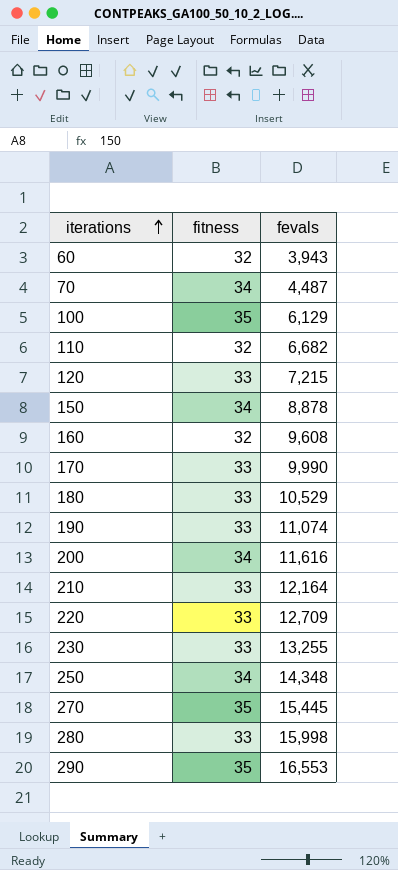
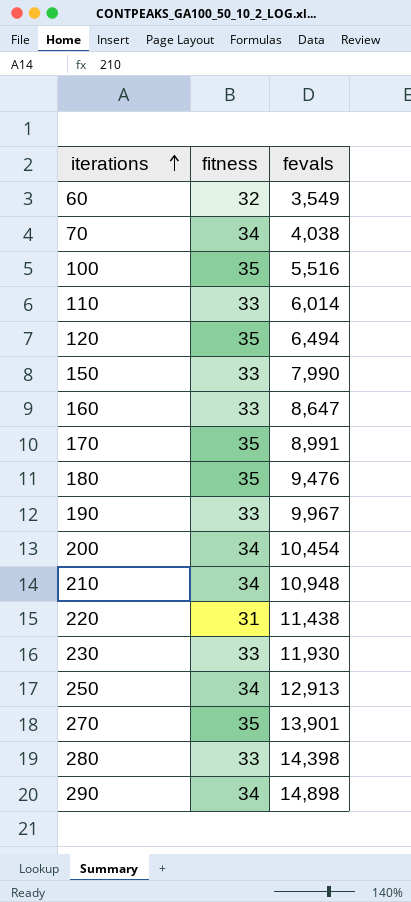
60 | fevals: 3,943 -> 3,549
70 | fevals: 4,487 -> 4,038
100 | fevals: 6,129 -> 5,516
110 | fitness: 32 -> 33
110 | fevals: 6,682 -> 6,014
120 | fitness: 33 -> 35
120 | fevals: 7,215 -> 6,494
150 | fitness: 34 -> 33
150 | fevals: 8,878 -> 7,990
160 | fitness: 32 -> 33
160 | fevals: 9,608 -> 8,647
170 | fitness: 33 -> 35
170 | fevals: 9,990 -> 8,991
180 | fitness: 33 -> 35
180 | fevals: 10,529 -> 9,476
190 | fevals: 11,074 -> 9,967
200 | fevals: 11,616 -> 10,454
210 | fitness: 33 -> 34
210 | fevals: 12,164 -> 10,948
220 | fitness: 33 -> 31
220 | fevals: 12,709 -> 11,438
230 | fevals: 13,255 -> 11,930
250 | fevals: 14,348 -> 12,913
270 | fevals: 15,445 -> 13,901
280 | fevals: 15,998 -> 14,398
290 | fitness: 35 -> 34
290 | fevals: 16,553 -> 14,898

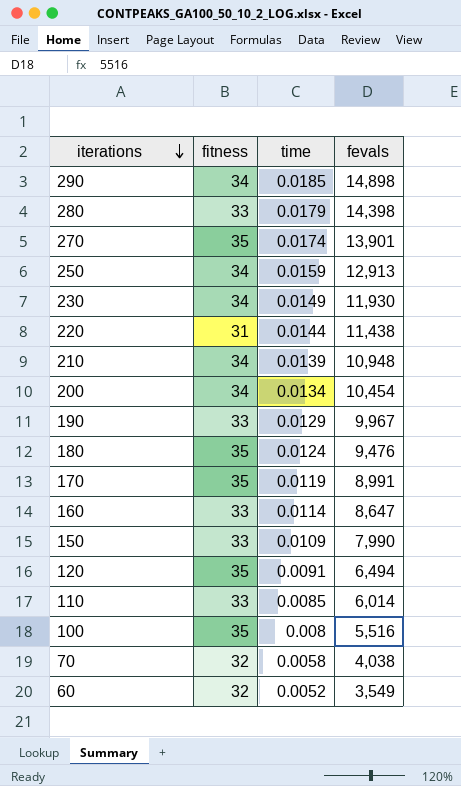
row order: iterations ascending -> iterations descending
column time | position: none -> 3
230 | fitness: 33 -> 34
70 | fitness: 34 -> 32

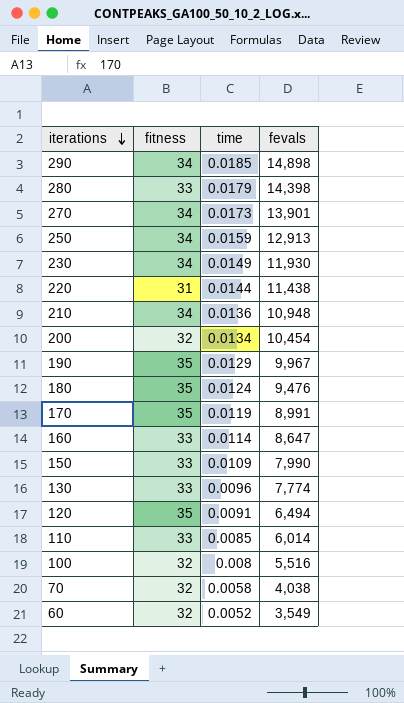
270 | fitness: 35 -> 34
270 | time: 0.0174 -> 0.0173
210 | time: 0.0139 -> 0.0136
200 | fitness: 34 -> 32
190 | fitness: 33 -> 35
row 130: none -> 33 | 0.0096 | 7,774
100 | fitness: 35 -> 32

